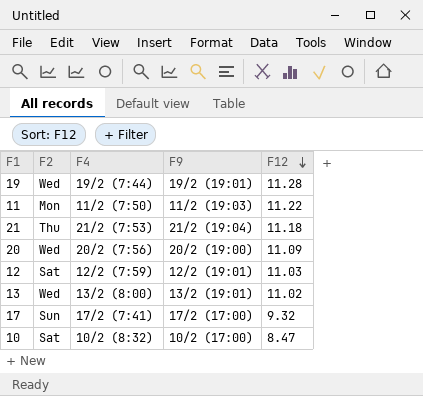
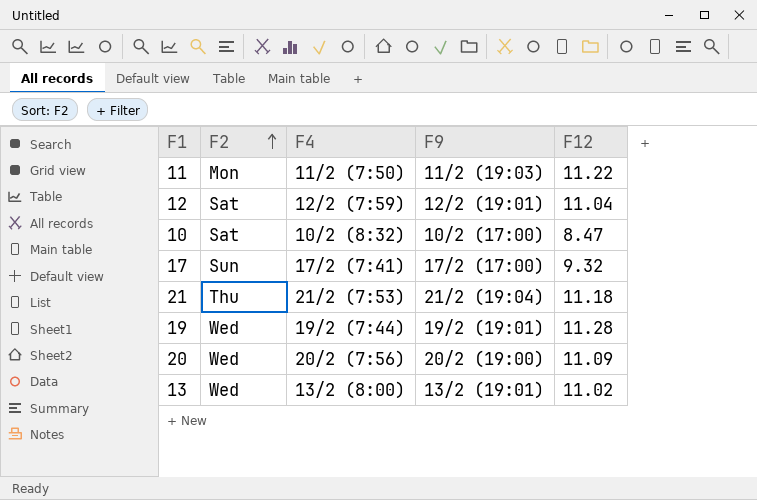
row order: F12 descending -> F2 ascending
12 | F12: 11.03 -> 11.04

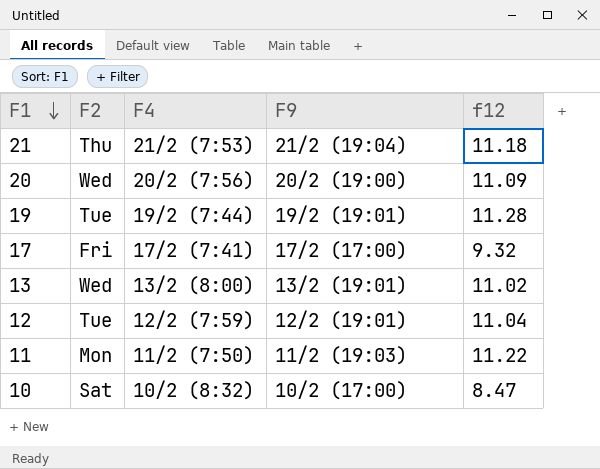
row order: F2 ascending -> F1 descending
column name: F12 -> f12
19 | F2: Wed -> Tue
17 | F2: Sun -> Fri
12 | F2: Sat -> Tue

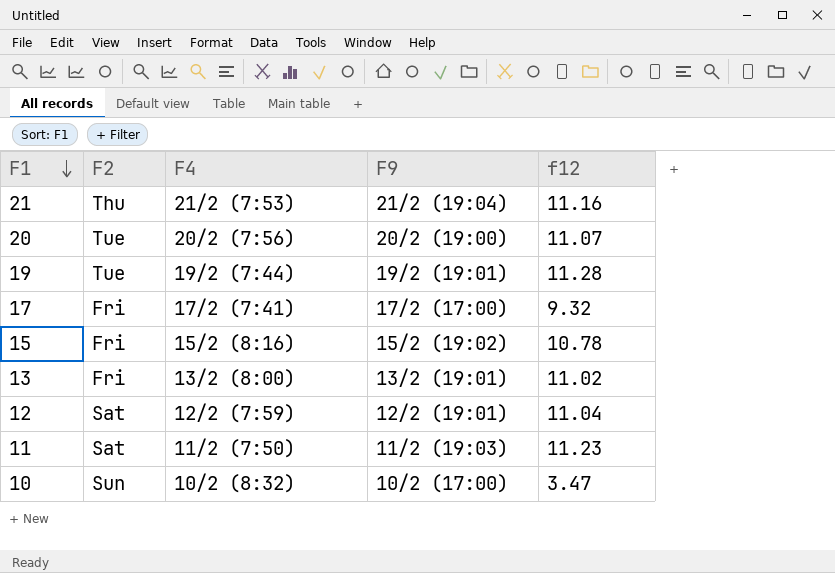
21 | f12: 11.18 -> 11.16
20 | F2: Wed -> Tue
20 | f12: 11.09 -> 11.07
row 15: none -> Fri | 15/2 (8:16) | 15/2 (19:02) | 10.78
13 | F2: Wed -> Fri
12 | F2: Tue -> Sat
11 | F2: Mon -> Sat
11 | f12: 11.22 -> 11.23
10 | F2: Sat -> Sun
10 | f12: 8.47 -> 3.47

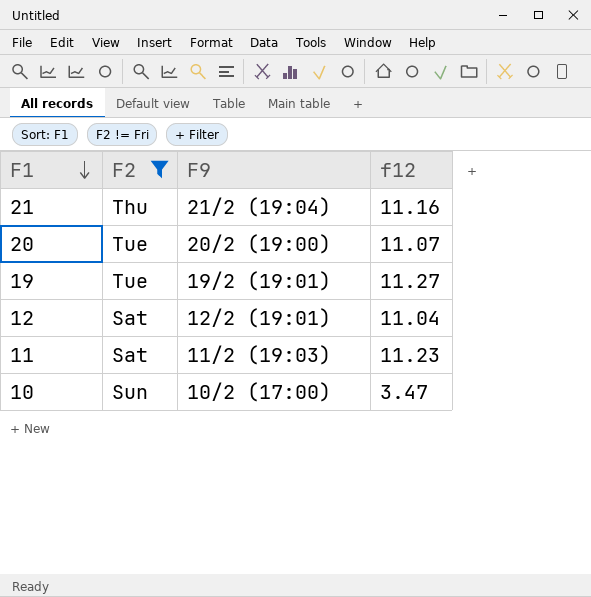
filter: none -> F2 != Fri
column F4 | position: 3 -> none
19 | f12: 11.28 -> 11.27

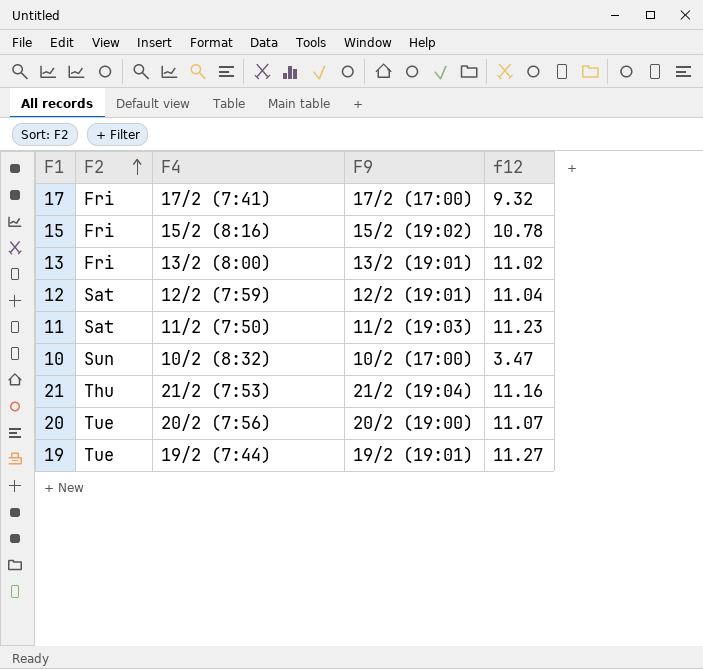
filter: F2 != Fri -> none
row order: F1 descending -> F2 ascending
column F4 | position: none -> 3

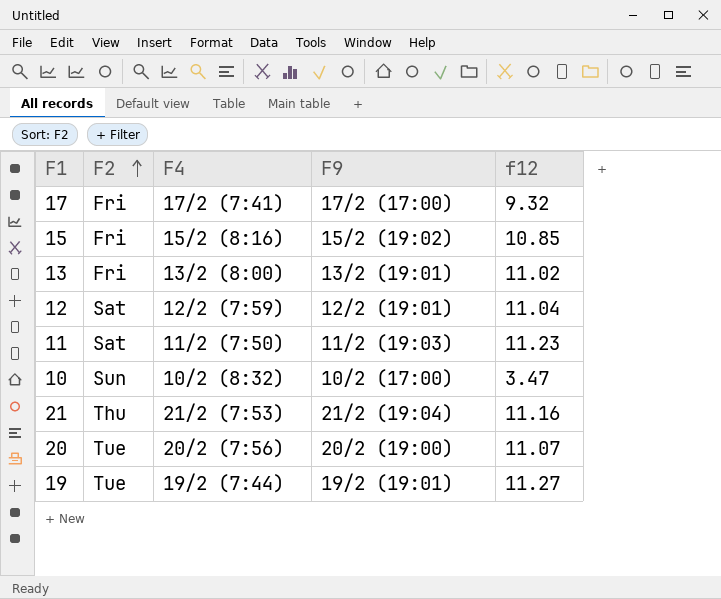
15 | f12: 10.78 -> 10.85

